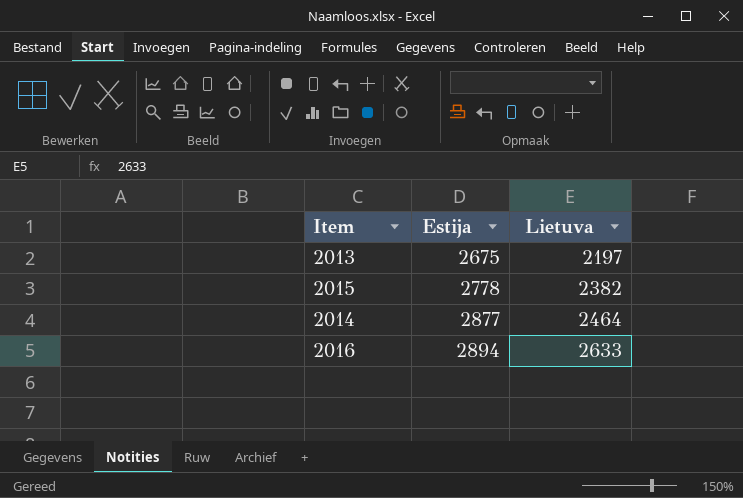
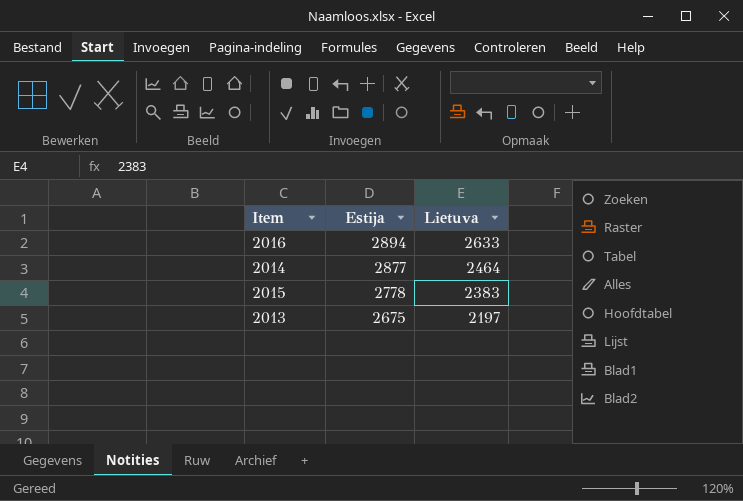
row order: Estija ascending -> Estija descending
2015 | Lietuva: 2382 -> 2383

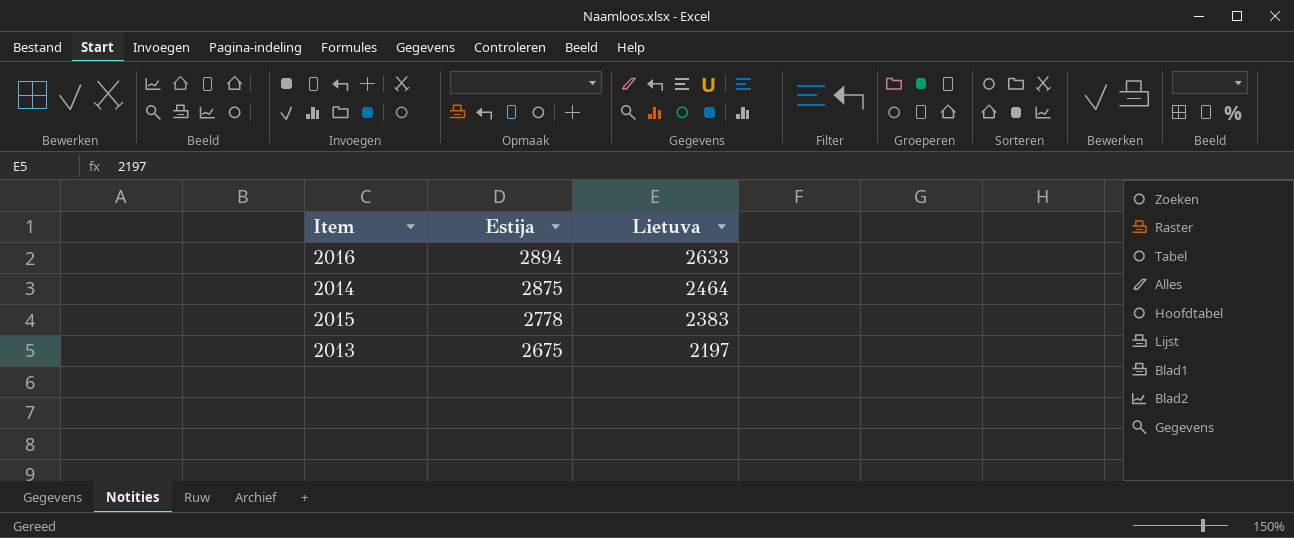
2014 | Estija: 2877 -> 2875

